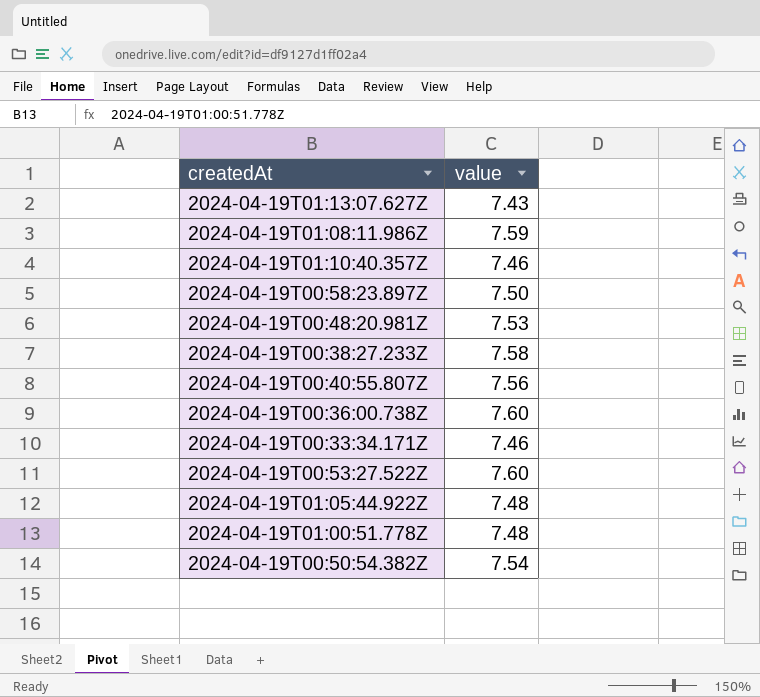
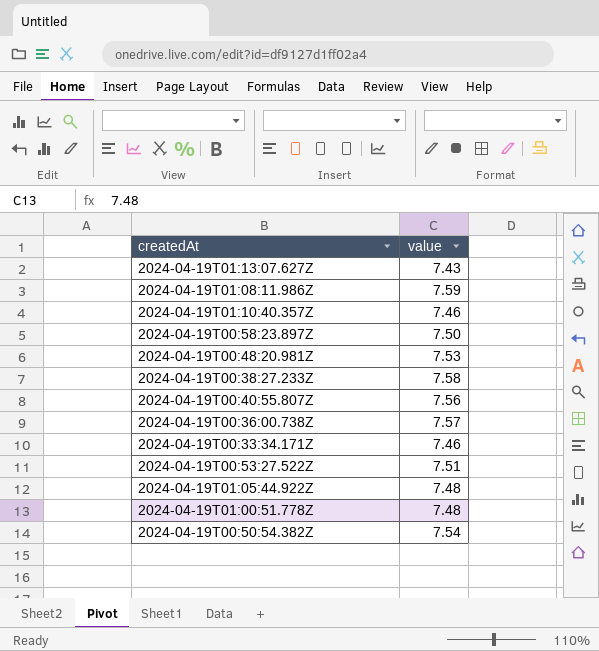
2024-04-19T00:36:00.738Z | value: 7.60 -> 7.57
2024-04-19T00:53:27.522Z | value: 7.60 -> 7.51

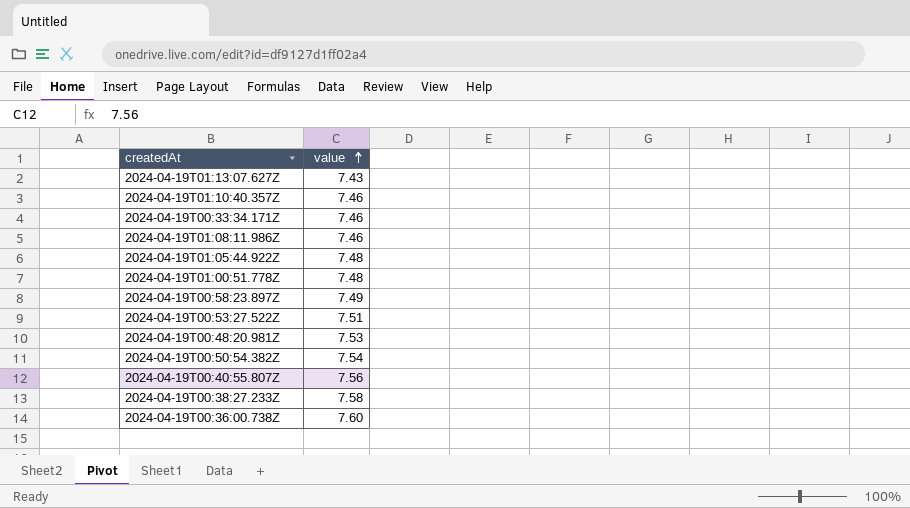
row order: none -> value ascending
2024-04-19T01:08:11.986Z | value: 7.59 -> 7.46
2024-04-19T00:58:23.897Z | value: 7.50 -> 7.49
2024-04-19T00:36:00.738Z | value: 7.57 -> 7.60

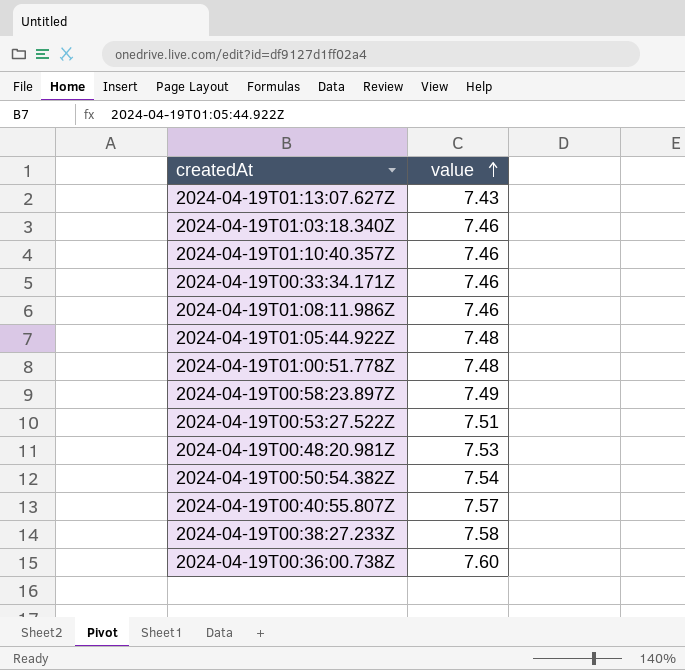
row 2024-04-19T01:03:18.340Z: none -> 7.46
2024-04-19T00:40:55.807Z | value: 7.56 -> 7.57

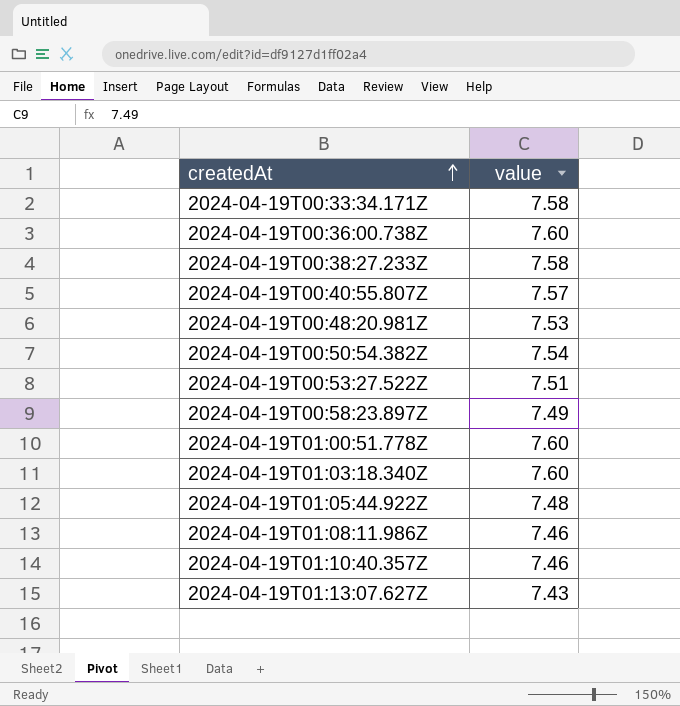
row order: value ascending -> createdAt ascending
2024-04-19T00:33:34.171Z | value: 7.46 -> 7.58
2024-04-19T01:00:51.778Z | value: 7.48 -> 7.60
2024-04-19T01:03:18.340Z | value: 7.46 -> 7.60

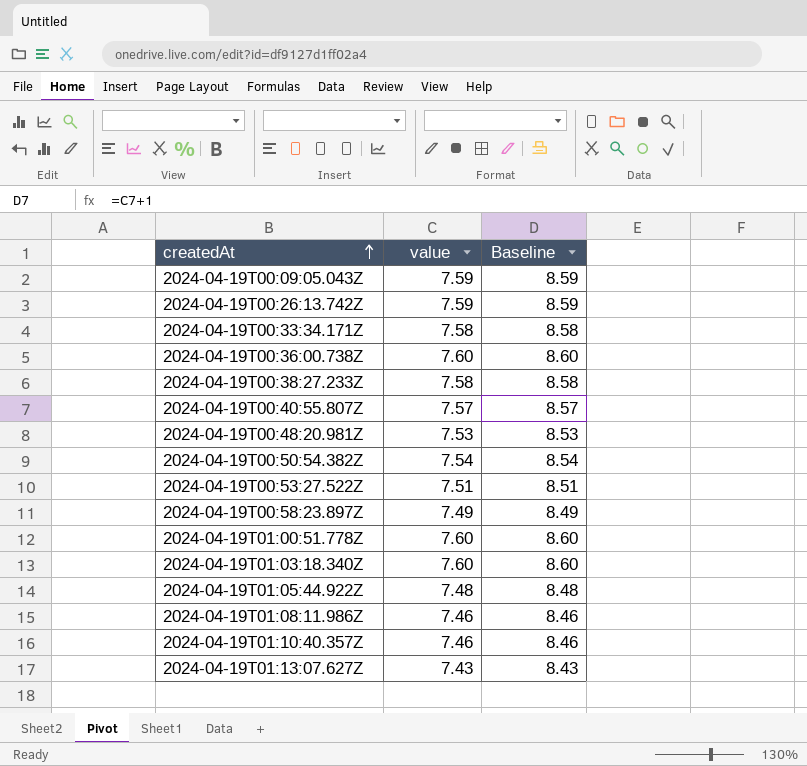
column Baseline | formula: none -> [value] + 1
row 2024-04-19T00:09:05.043Z: none -> 7.59 | 8.59
row 2024-04-19T00:26:13.742Z: none -> 7.59 | 8.59

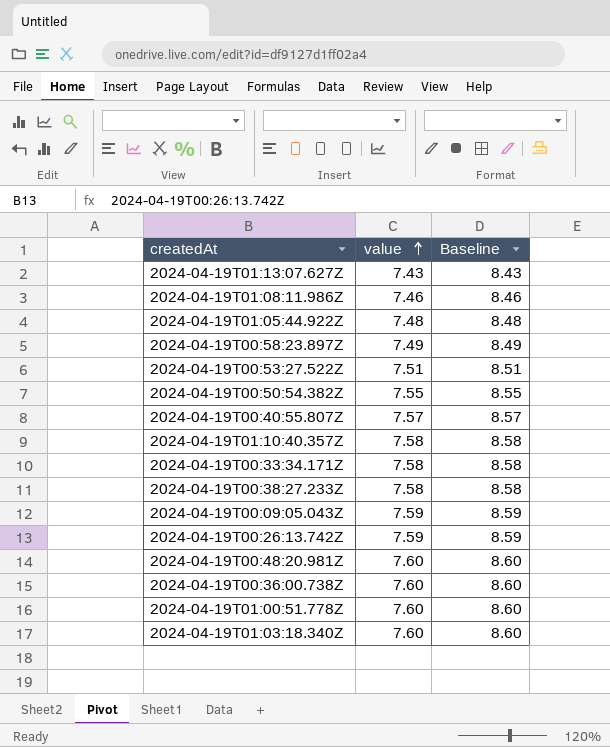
row order: createdAt ascending -> value ascending
2024-04-19T00:50:54.382Z | value: 7.54 -> 7.55
2024-04-19T00:50:54.382Z | Baseline: 8.54 -> 8.55
2024-04-19T01:10:40.357Z | value: 7.46 -> 7.58
2024-04-19T01:10:40.357Z | Baseline: 8.46 -> 8.58
2024-04-19T00:48:20.981Z | value: 7.53 -> 7.60
2024-04-19T00:48:20.981Z | Baseline: 8.53 -> 8.60

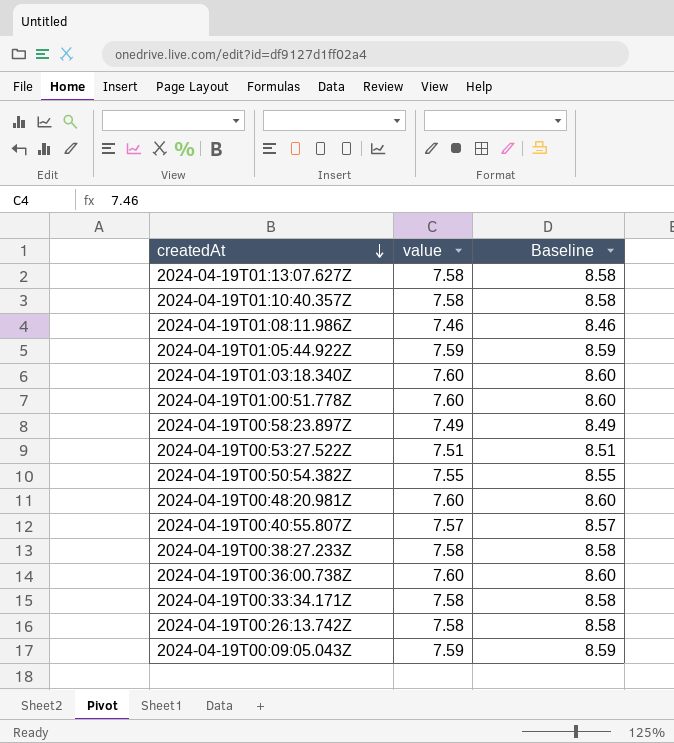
row order: value ascending -> createdAt descending
2024-04-19T01:13:07.627Z | value: 7.43 -> 7.58
2024-04-19T01:13:07.627Z | Baseline: 8.43 -> 8.58
2024-04-19T01:05:44.922Z | value: 7.48 -> 7.59
2024-04-19T01:05:44.922Z | Baseline: 8.48 -> 8.59
2024-04-19T00:26:13.742Z | value: 7.59 -> 7.58
2024-04-19T00:26:13.742Z | Baseline: 8.59 -> 8.58

